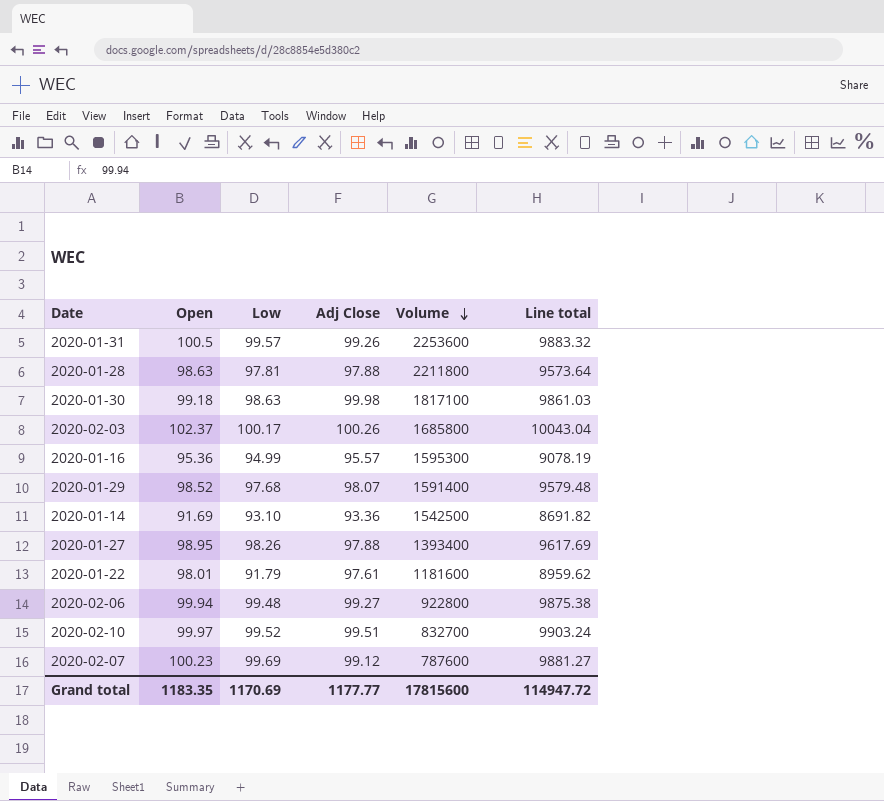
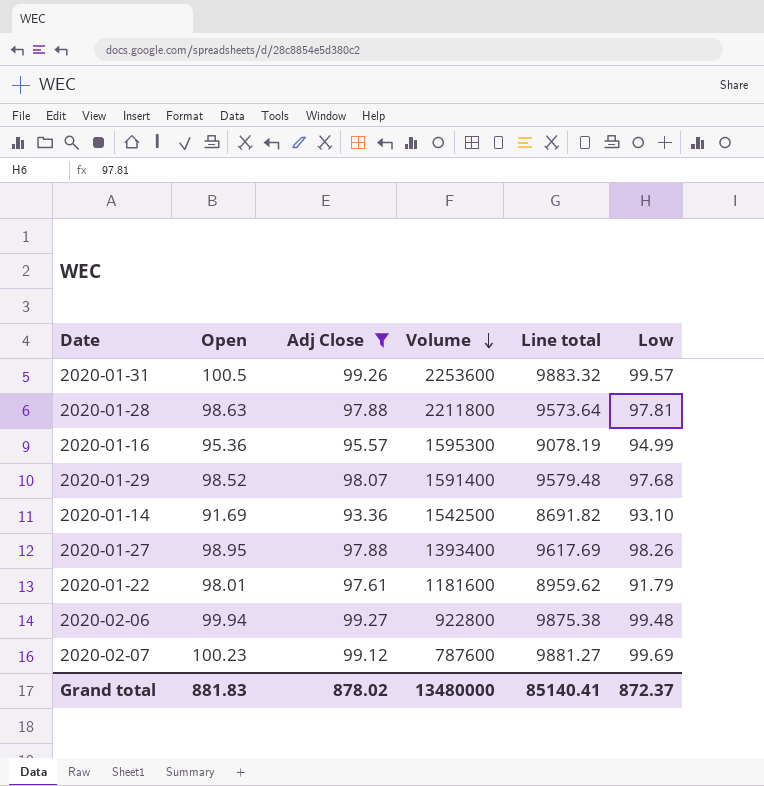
filter: none -> Adj Close <= 99.27
column Low | position: 3 -> 6
Grand total | Open: 1183.35 -> 881.83
Grand total | Adj Close: 1177.77 -> 878.02
Grand total | Volume: 17815600 -> 13480000
Grand total | Line total: 114947.72 -> 85140.41
Grand total | Low: 1170.69 -> 872.37

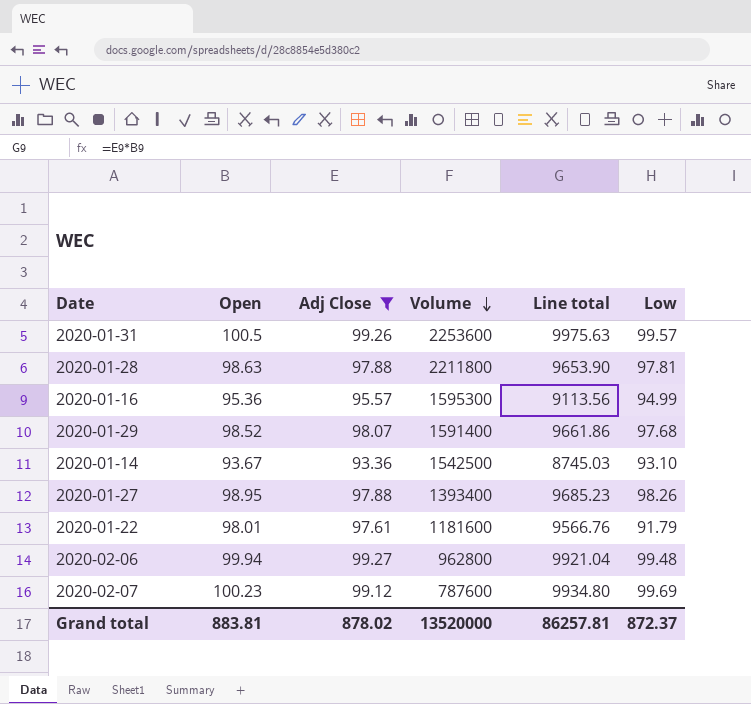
column Line total | formula: [Adj Close] * [Low] -> [Open] * [Adj Close]
2020-01-14 | Open: 91.69 -> 93.67
2020-02-06 | Volume: 922800 -> 962800
Grand total | Open: 881.83 -> 883.81
Grand total | Volume: 13480000 -> 13520000
Grand total | Line total: 85140.41 -> 86257.81

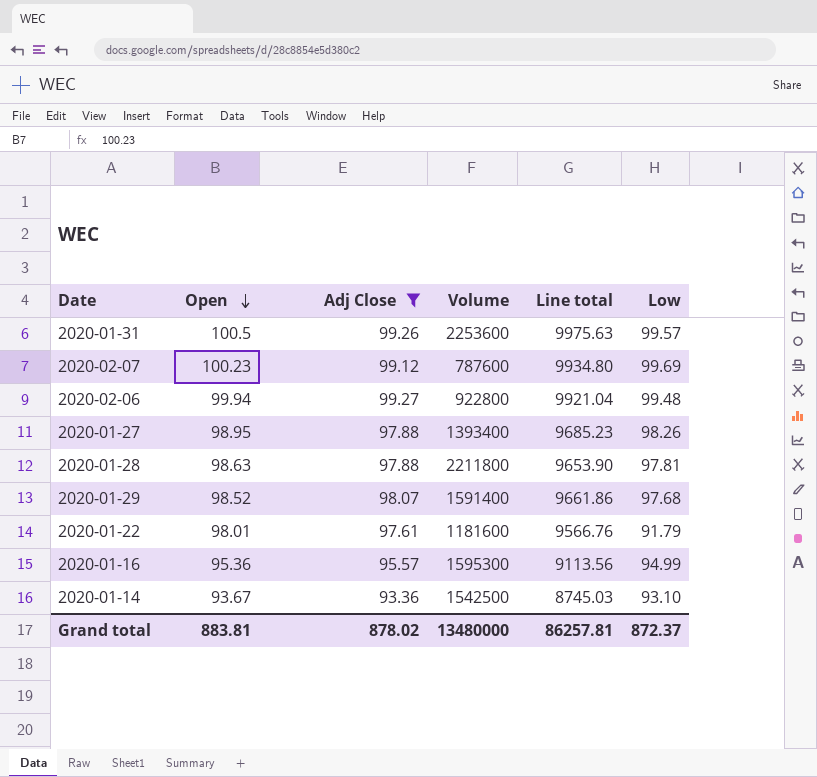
row order: Volume descending -> Open descending
2020-02-06 | Volume: 962800 -> 922800
Grand total | Volume: 13520000 -> 13480000

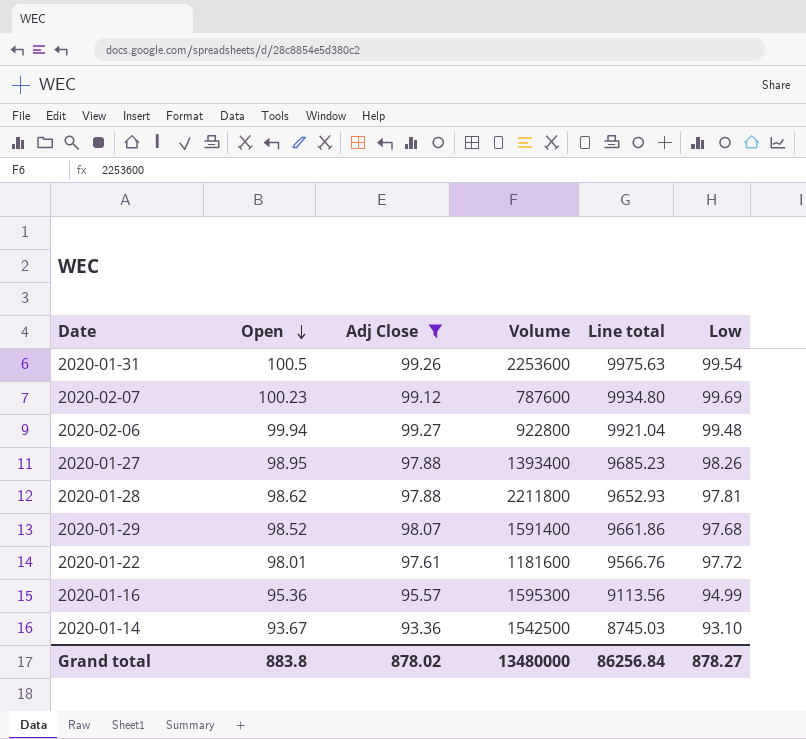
2020-01-31 | Low: 99.57 -> 99.54
2020-01-28 | Open: 98.63 -> 98.62
2020-01-28 | Line total: 9653.90 -> 9652.93
2020-01-22 | Low: 91.79 -> 97.72
Grand total | Open: 883.81 -> 883.8
Grand total | Line total: 86257.81 -> 86256.84
Grand total | Low: 872.37 -> 878.27

